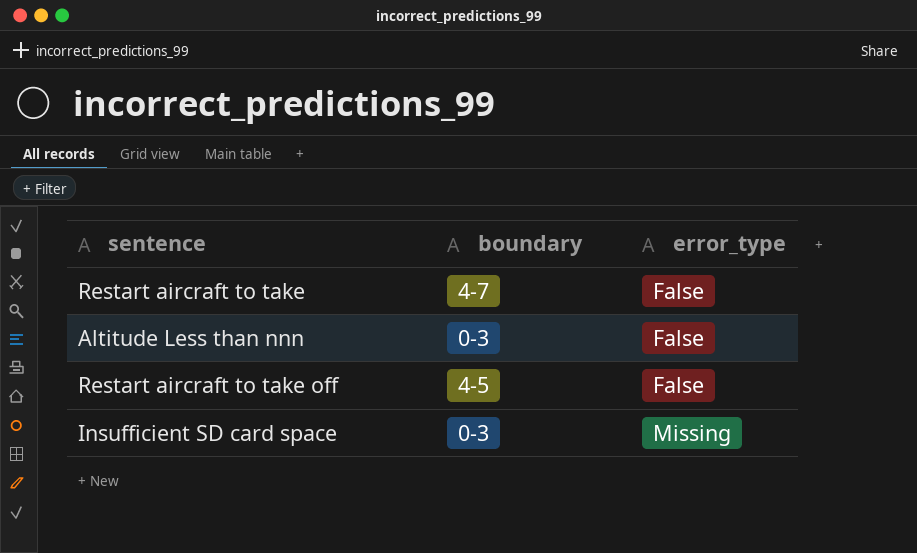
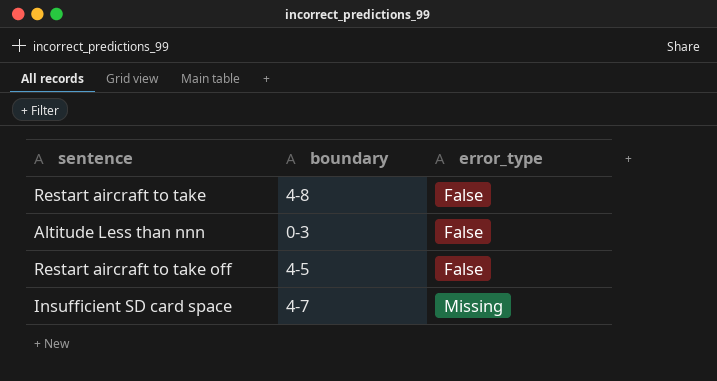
Restart aircraft to take | boundary: 4-7 -> 4-8
Insufficient SD card space | boundary: 0-3 -> 4-7

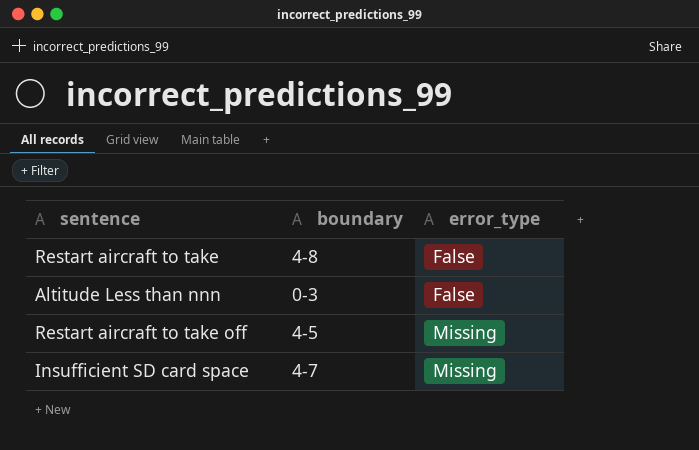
Restart aircraft to take off | error_type: False -> Missing

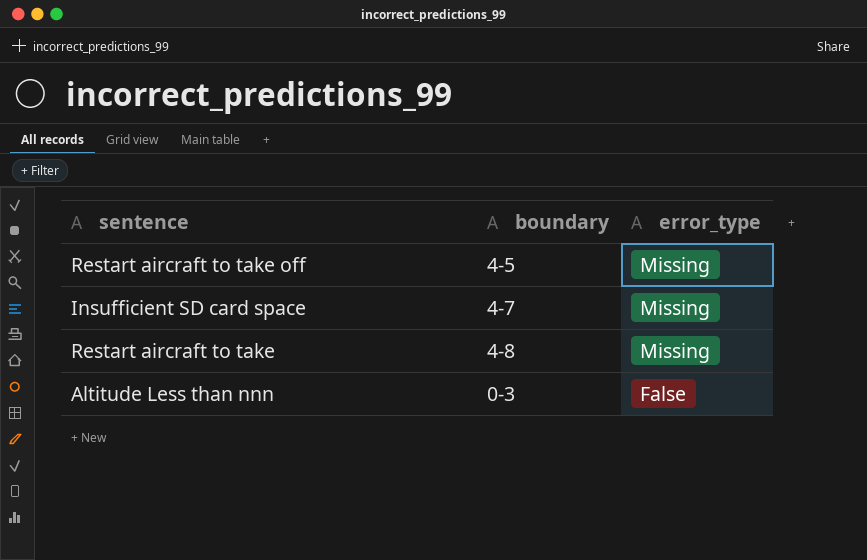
row order: error_type ascending -> error_type descending
Restart aircraft to take | error_type: False -> Missing

